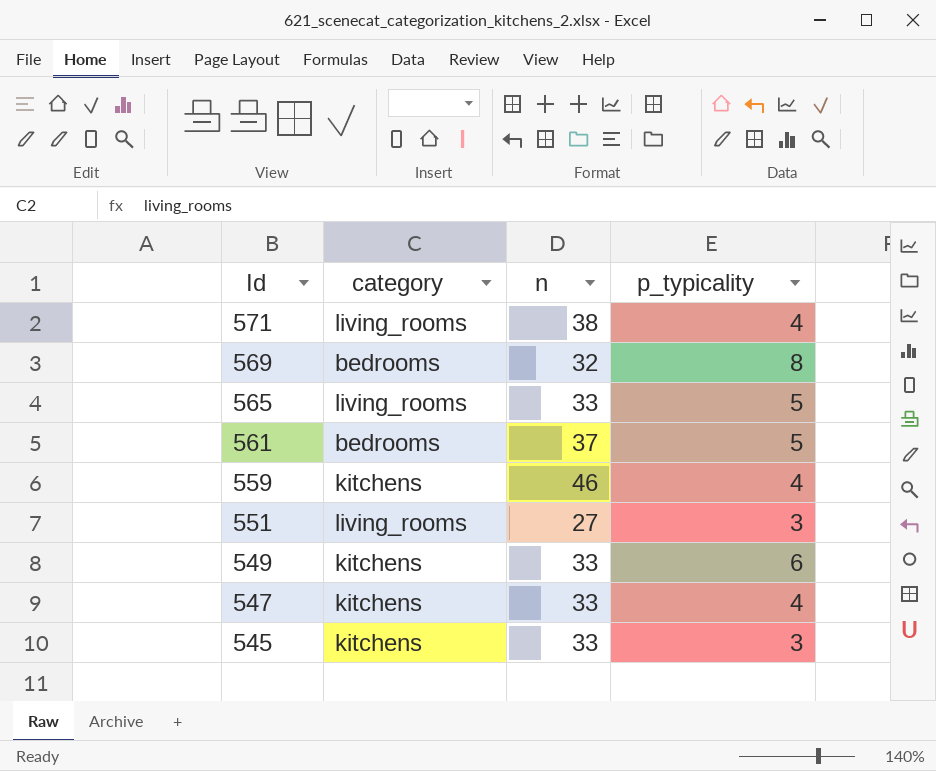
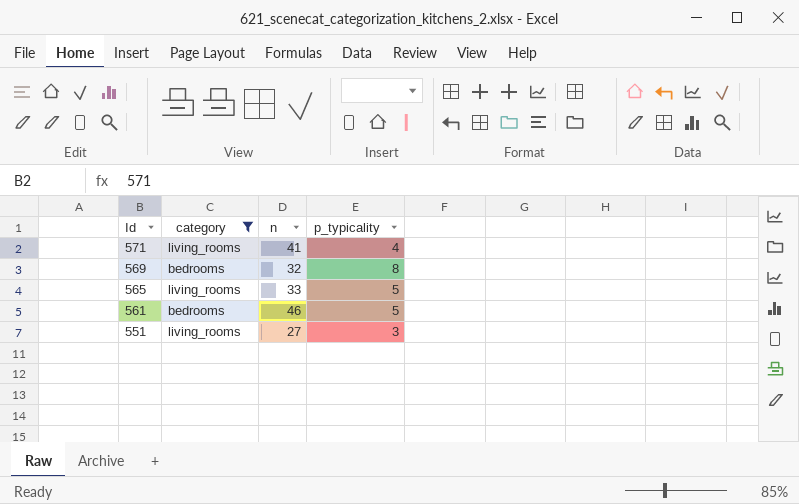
filter: none -> category != kitchens
571 | n: 38 -> 41
561 | n: 37 -> 46

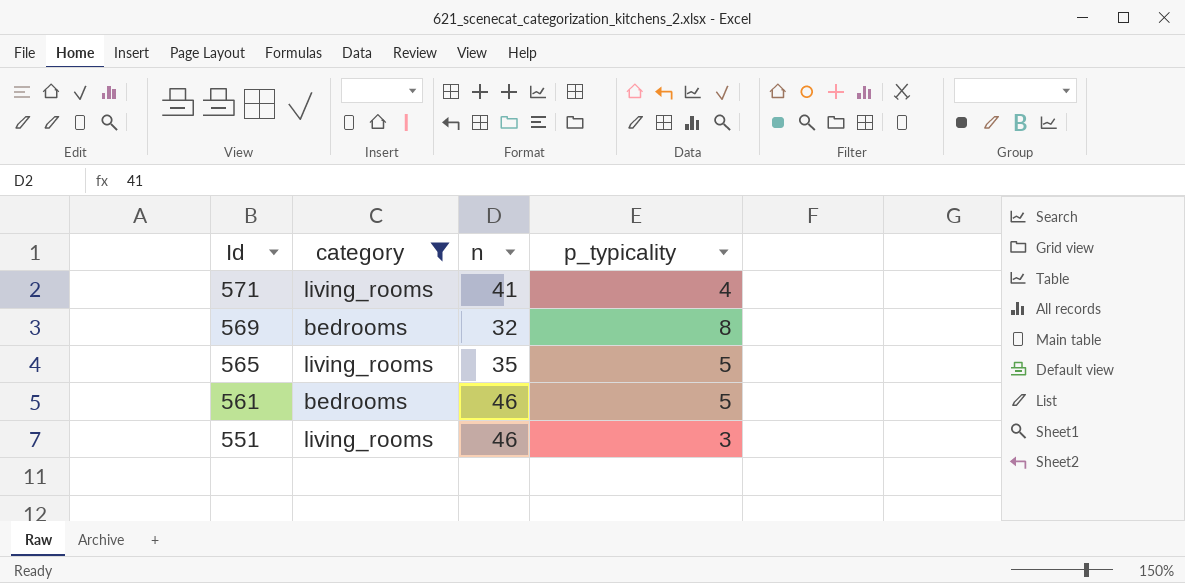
565 | n: 33 -> 35
551 | n: 27 -> 46

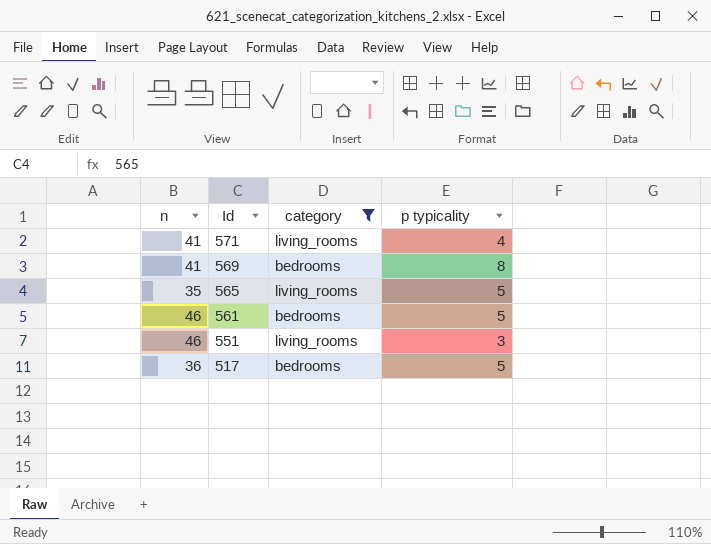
column n | position: 3 -> 1
column name: p_typicality -> p typicality
569 | n: 32 -> 41
row 517: none -> 36 | bedrooms | 5

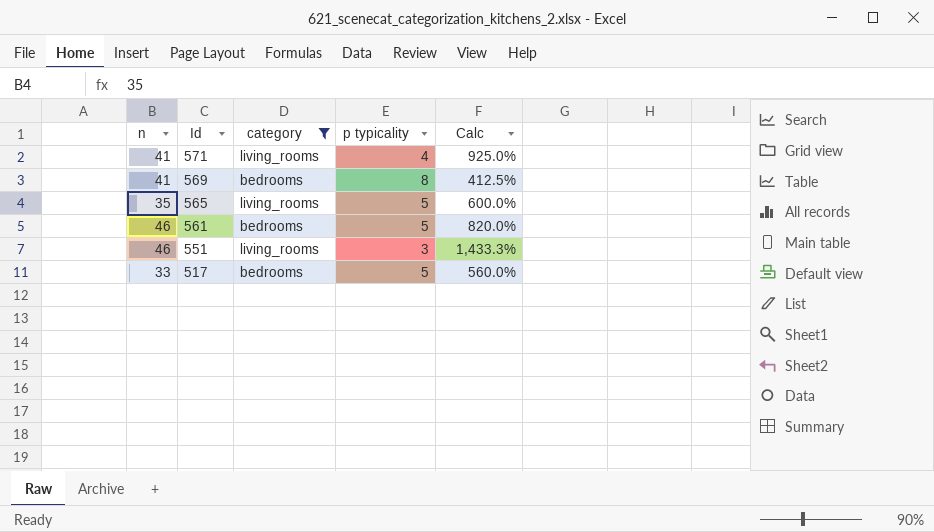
column Calc | formula: none -> ([n] - [p typicality]) / [p typicality]
517 | n: 36 -> 33

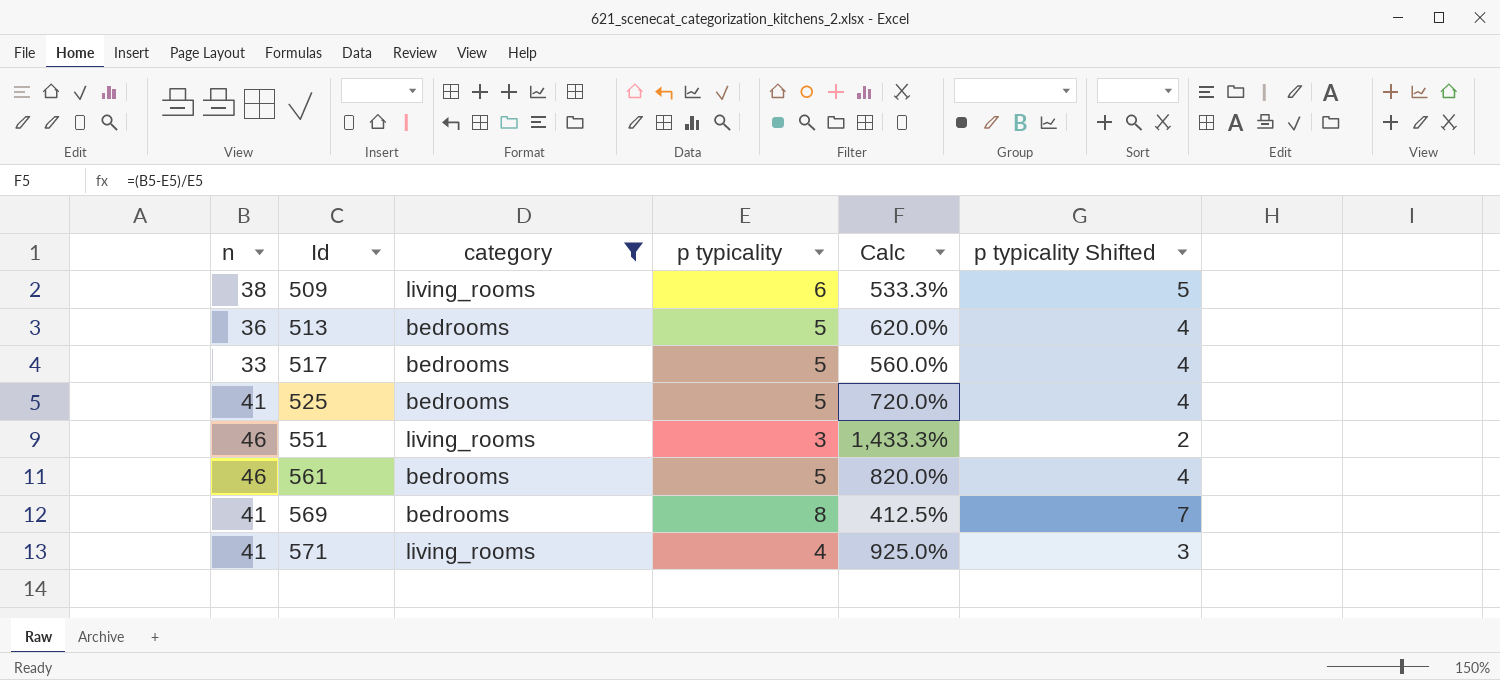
row order: Id descending -> Id ascending
column p typicality Shifted | formula: none -> [p typicality] - 1
row 565: 35 | living_rooms | 5 | 600.0% -> none
row 509: none -> 38 | living_rooms | 6 | 533.3% | 5
row 513: none -> 36 | bedrooms | 5 | 620.0% | 4
row 525: none -> 41 | bedrooms | 5 | 720.0% | 4

